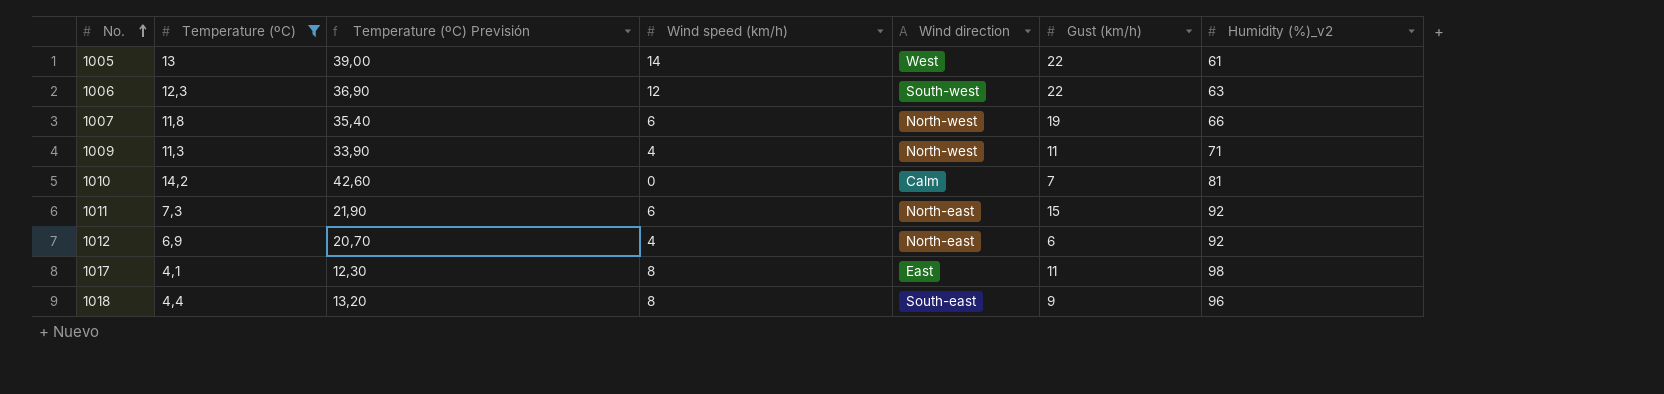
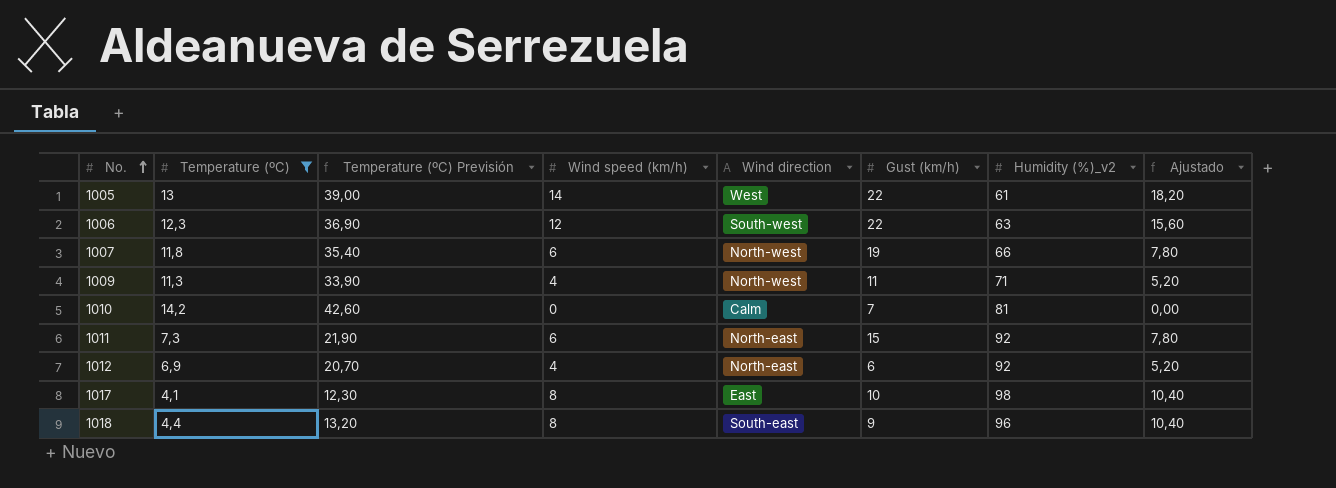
column Ajustado | formula: none -> [Wind speed (km/h)] * 1,3
1017 | Gust (km/h): 11 -> 10

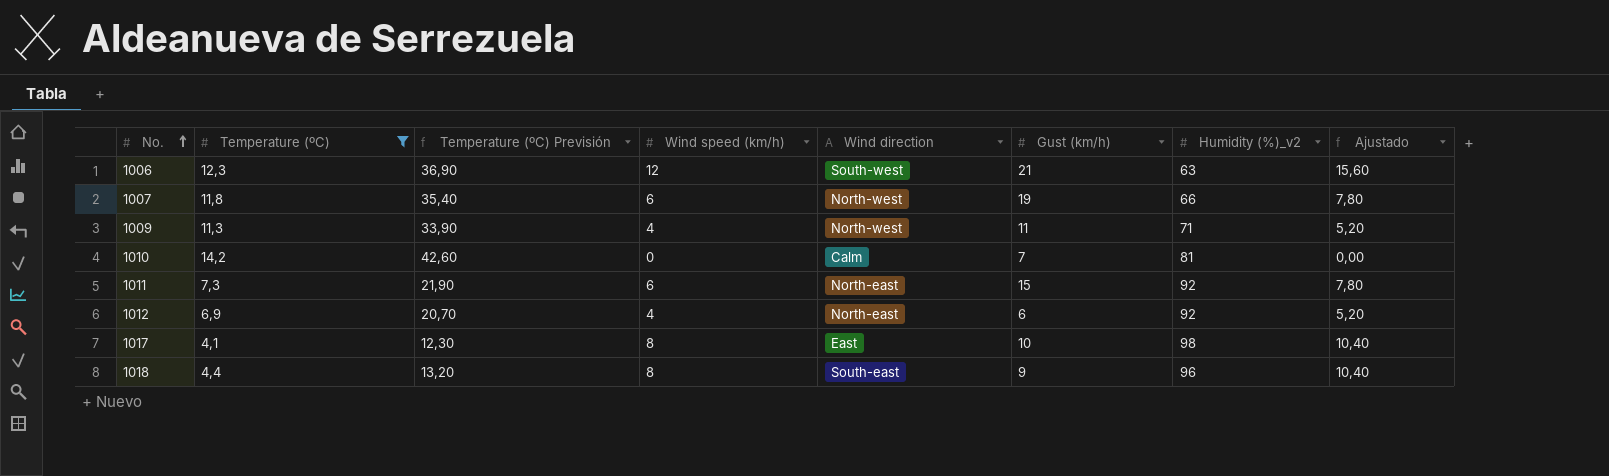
row 1005: 13 | 39,00 | 14 | West | 22 | 61 | 18,20 -> none
1006 | Gust (km/h): 22 -> 21

